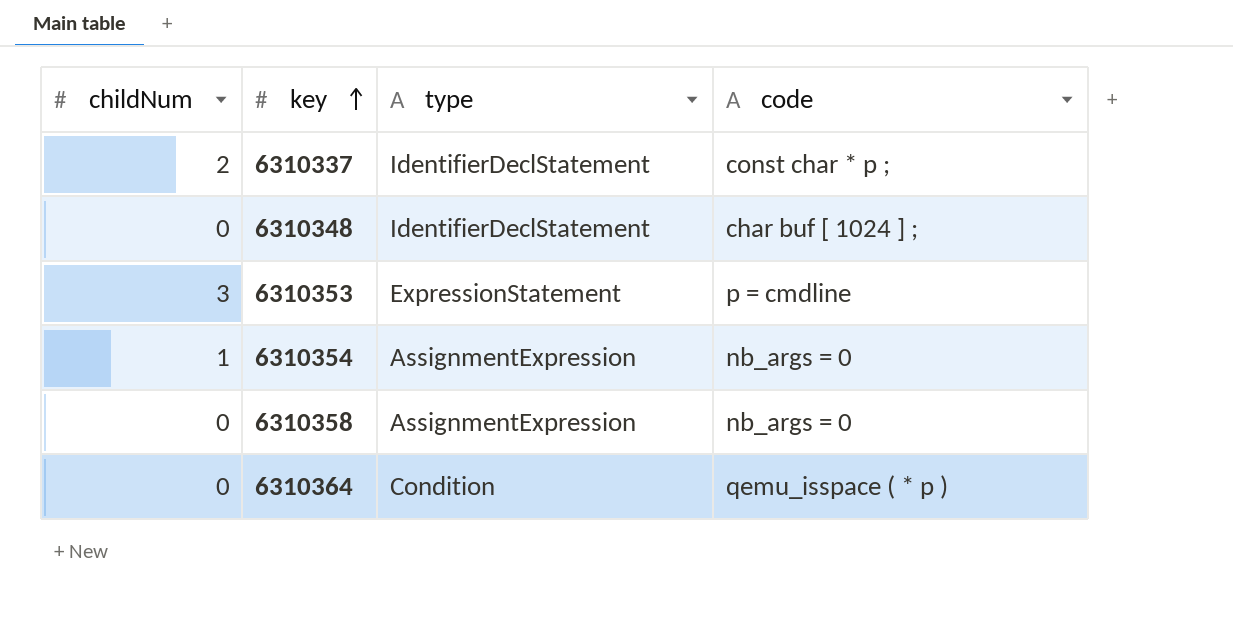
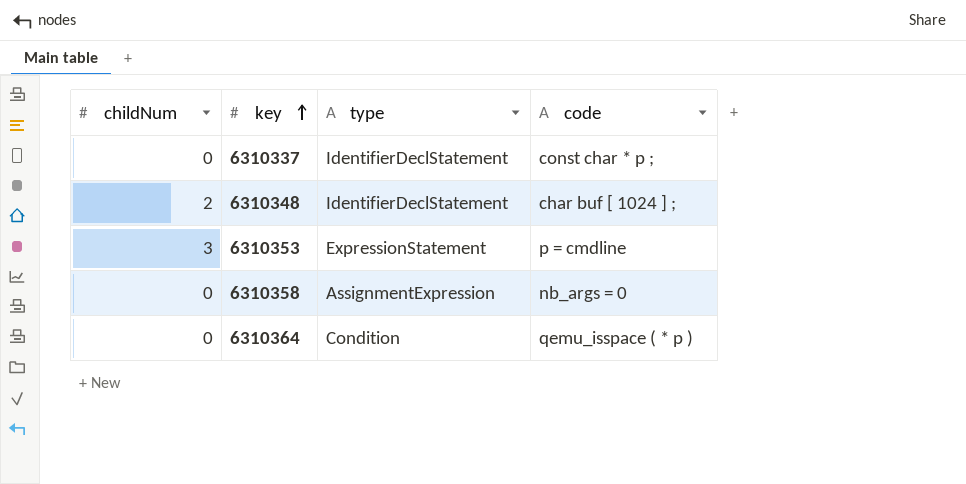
row 6310354: 1 | AssignmentExpression | nb_args = 0 -> none
6310337 | childNum: 2 -> 0
6310348 | childNum: 0 -> 2

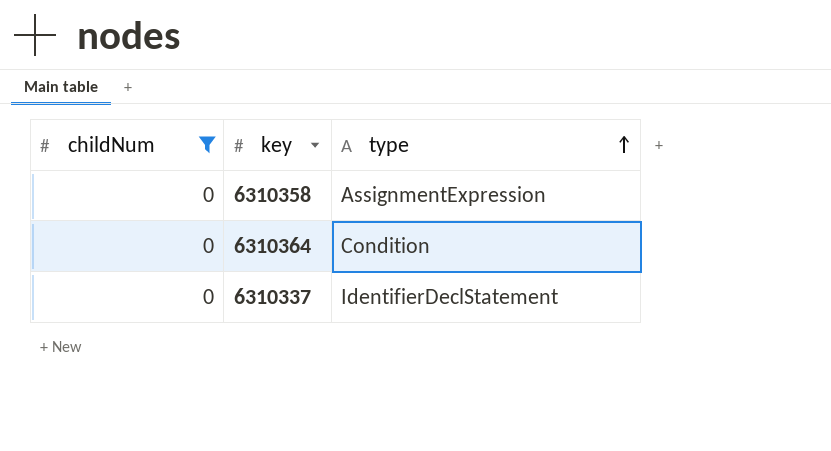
filter: none -> childNum = 0
row order: key ascending -> type ascending
column code | position: 4 -> none

